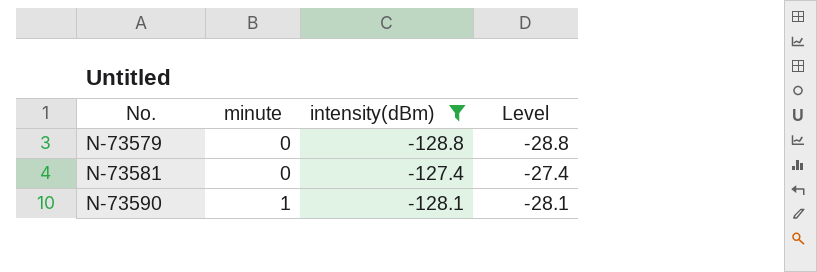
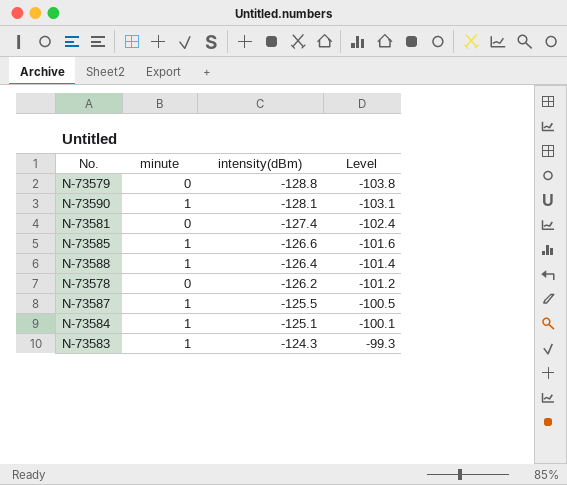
filter: intensity(dBm) <= -127.4 -> none
row order: No. ascending -> intensity(dBm) ascending
column Level | formula: [intensity(dBm)] + 100 -> [intensity(dBm)] + 25

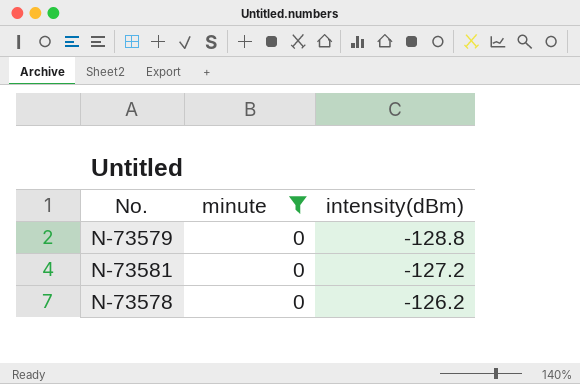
filter: none -> minute = 0
column Level | formula: [intensity(dBm)] + 25 -> none
N-73581 | intensity(dBm): -127.4 -> -127.2

